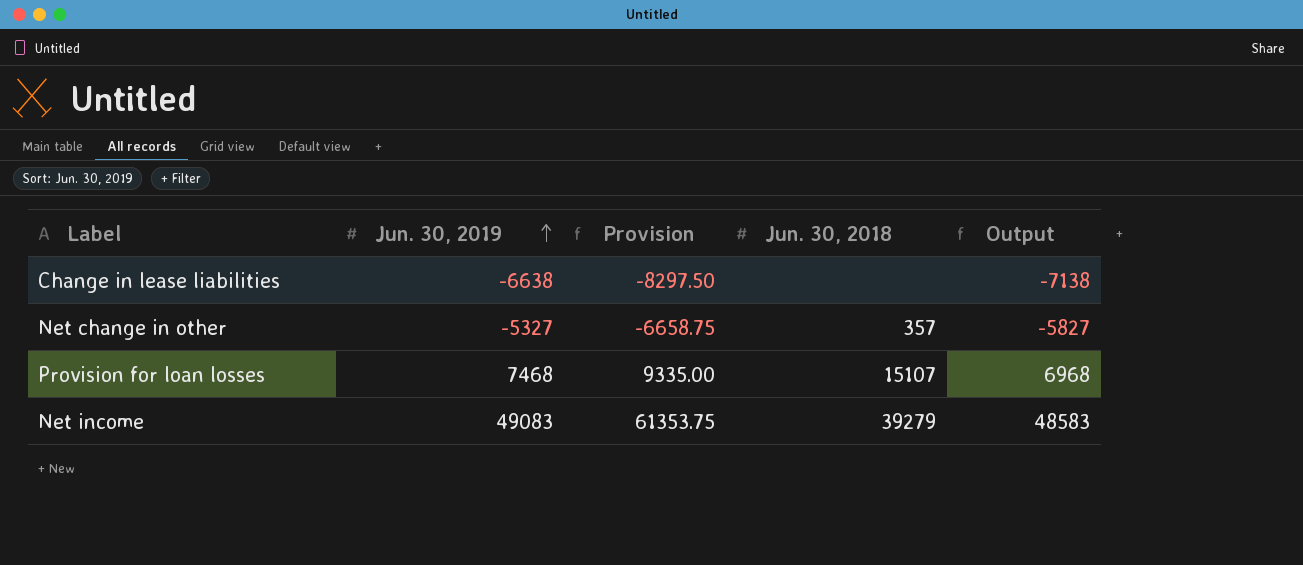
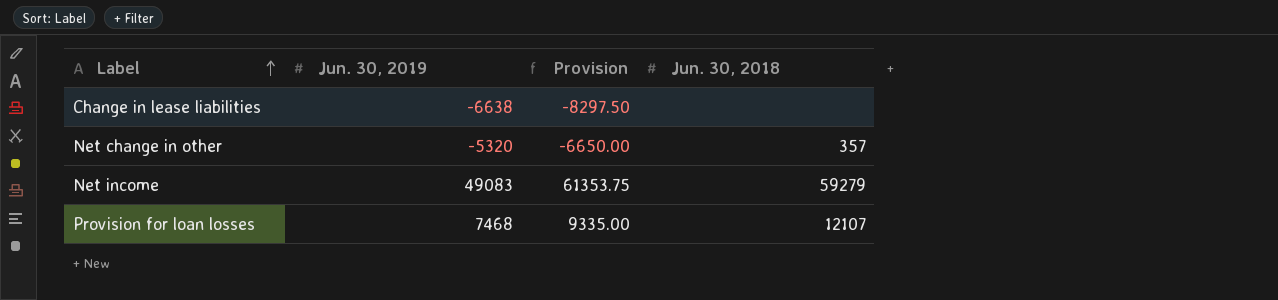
row order: Jun. 30, 2019 ascending -> Label ascending
column Output | formula: [Jun. 30, 2019] - 500 -> none
Net change in other | Jun. 30, 2019: -5327 -> -5320
Net change in other | Provision: -6658.75 -> -6650.00
Net income | Jun. 30, 2018: 39279 -> 59279
Provision for loan losses | Jun. 30, 2018: 15107 -> 12107

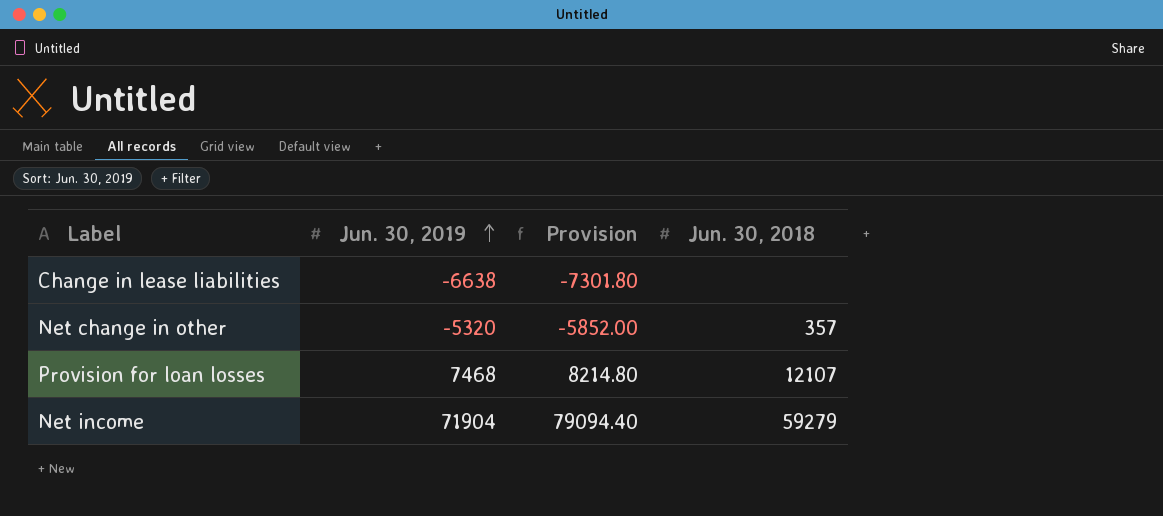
row order: Label ascending -> Jun. 30, 2019 ascending
column Provision | formula: [Jun. 30, 2019] * 1.25 -> [Jun. 30, 2019] * 1.1
Net income | Jun. 30, 2019: 49083 -> 71904

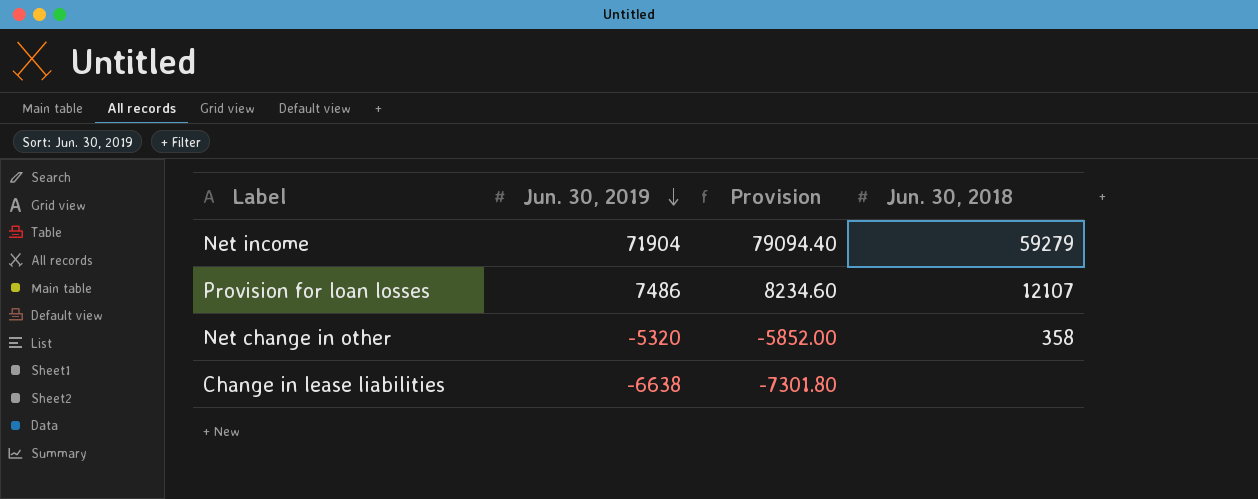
row order: Jun. 30, 2019 ascending -> Jun. 30, 2019 descending
Provision for loan losses | Jun. 30, 2019: 7468 -> 7486
Provision for loan losses | Provision: 8214.80 -> 8234.60
Net change in other | Jun. 30, 2018: 357 -> 358

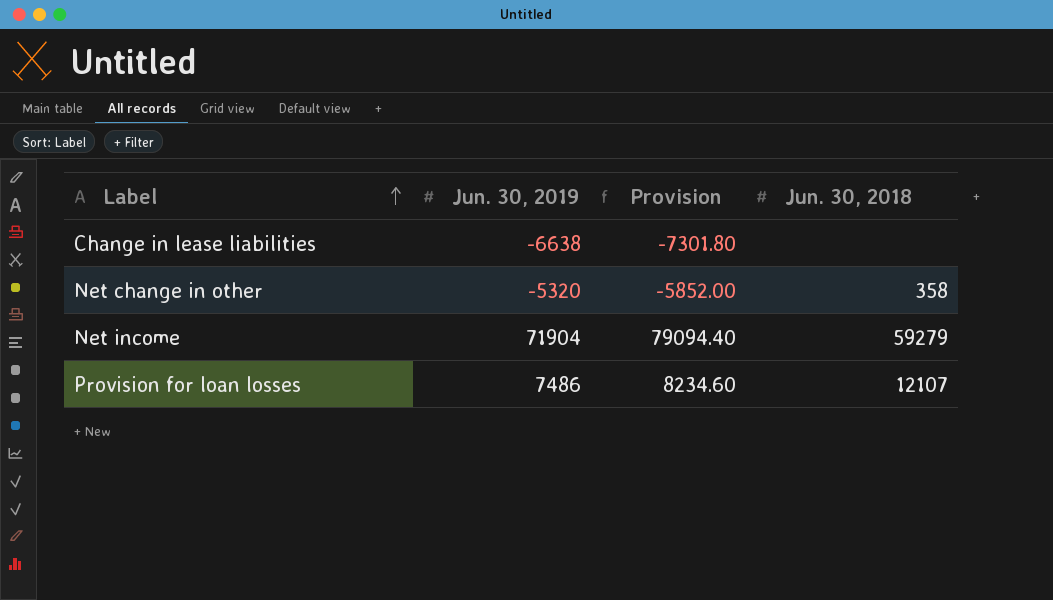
row order: Jun. 30, 2019 descending -> Label ascending

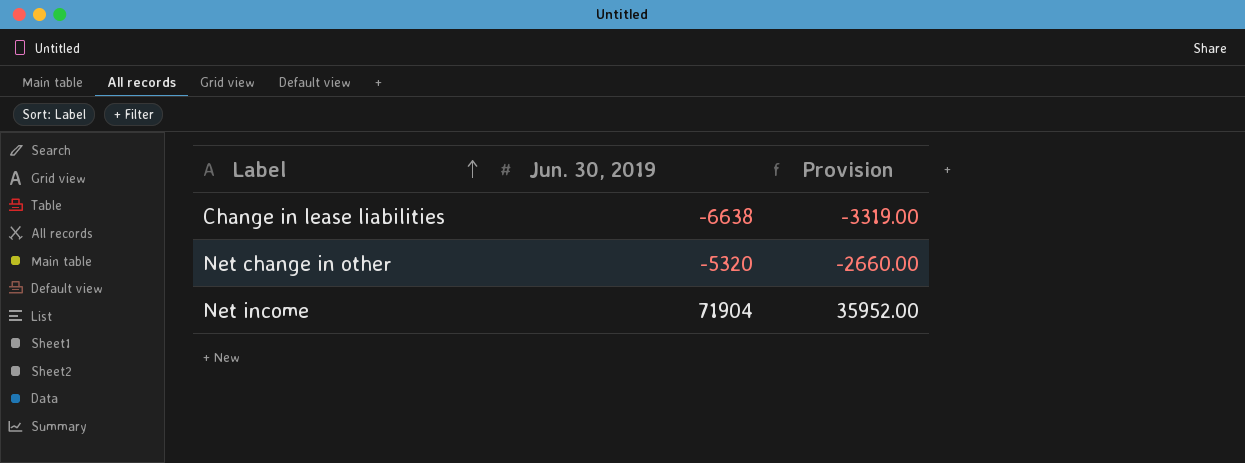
column Jun. 30, 2018 | position: 4 -> none
column Provision | formula: [Jun. 30, 2019] * 1.1 -> [Jun. 30, 2019] * 0.5
row Provision for loan losses: 7486 | 8234.60 | 12107 -> none

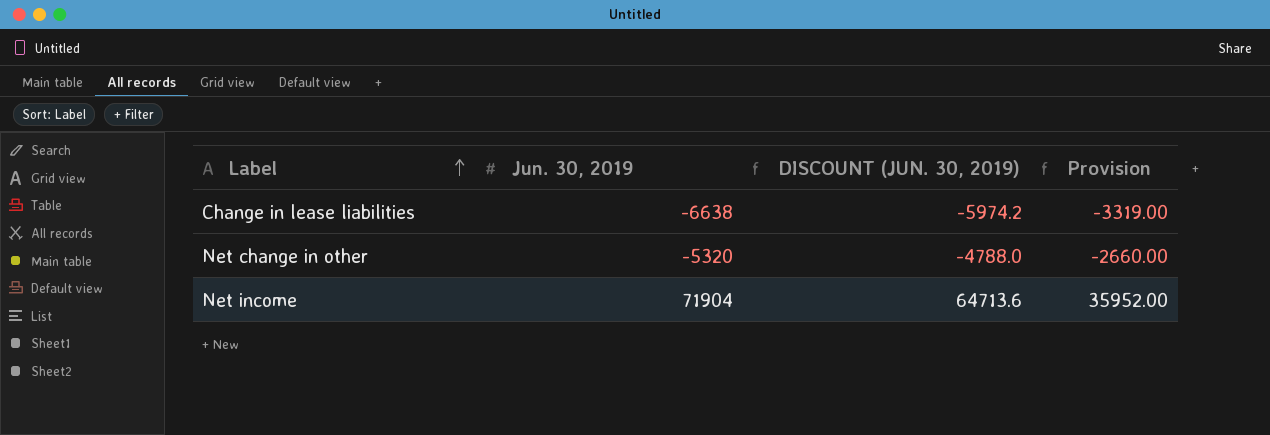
column DISCOUNT (JUN. 30, 2019) | formula: none -> [Jun. 30, 2019] * 0.9

